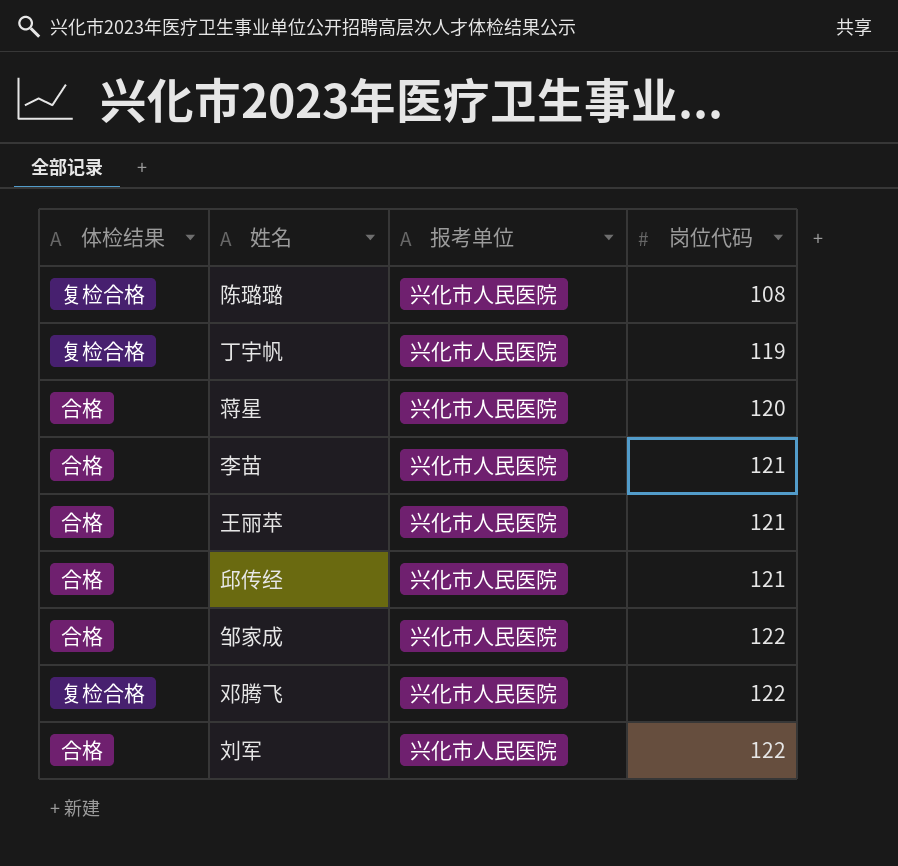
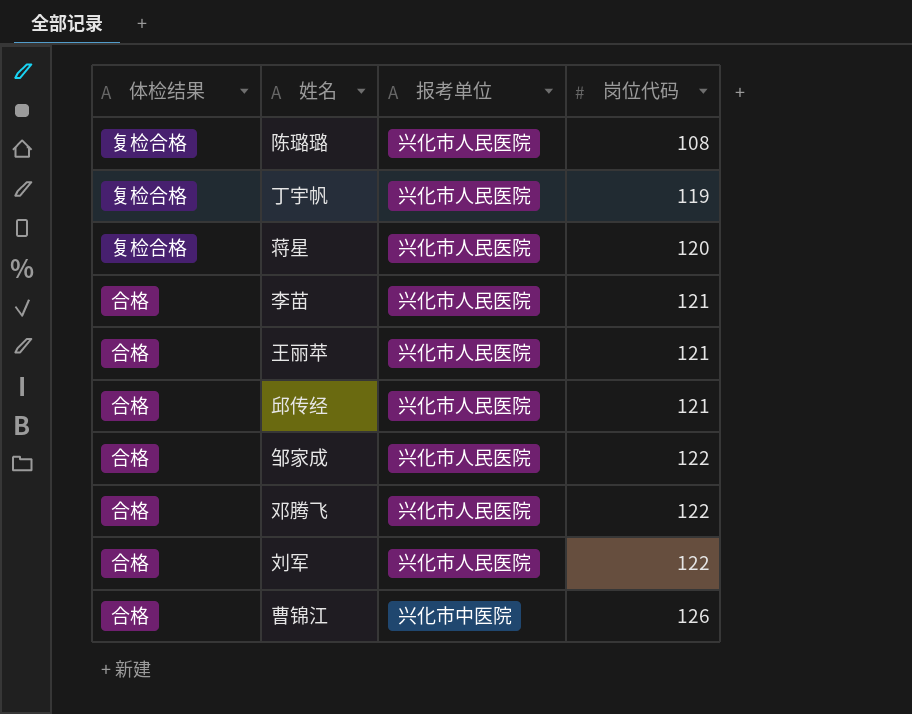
蒋星 | 体检结果: 合格 -> 复检合格
邓腾飞 | 体检结果: 复检合格 -> 合格
row 曹锦江: none -> 合格 | 兴化市中医院 | 126

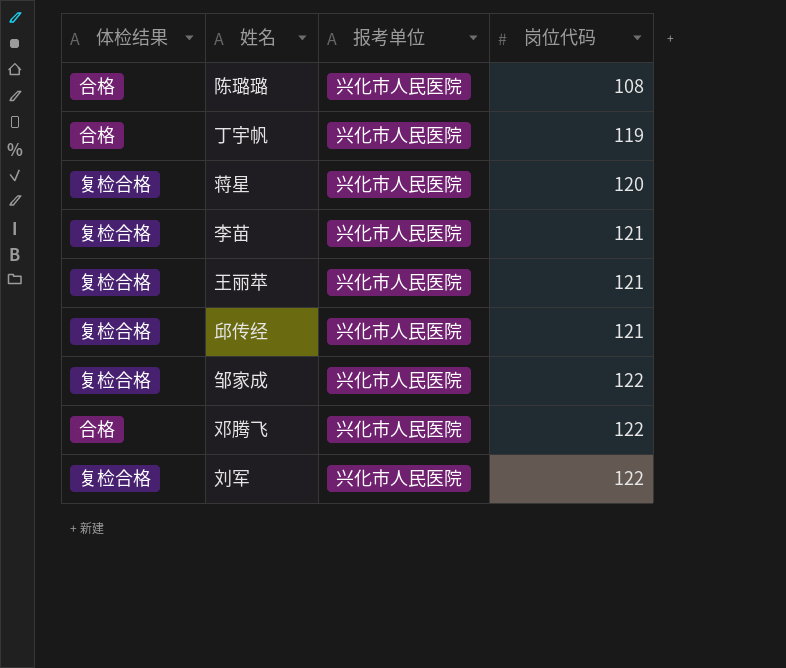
row 曹锦江: 合格 | 兴化市中医院 | 126 -> none
陈璐璐 | 体检结果: 复检合格 -> 合格
丁宇帆 | 体检结果: 复检合格 -> 合格
李苗 | 体检结果: 合格 -> 复检合格
王丽苹 | 体检结果: 合格 -> 复检合格
邱传经 | 体检结果: 合格 -> 复检合格
邹家成 | 体检结果: 合格 -> 复检合格
刘军 | 体检结果: 合格 -> 复检合格

